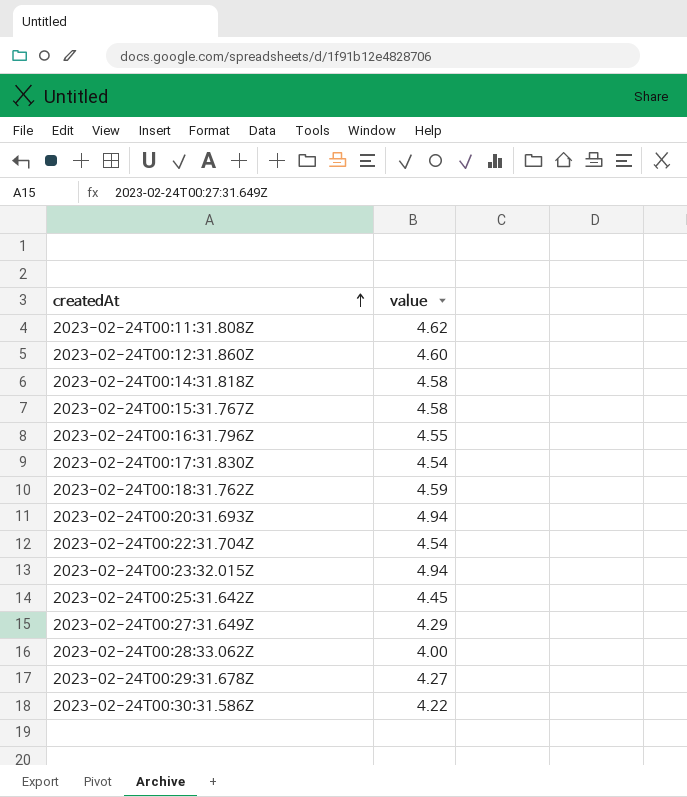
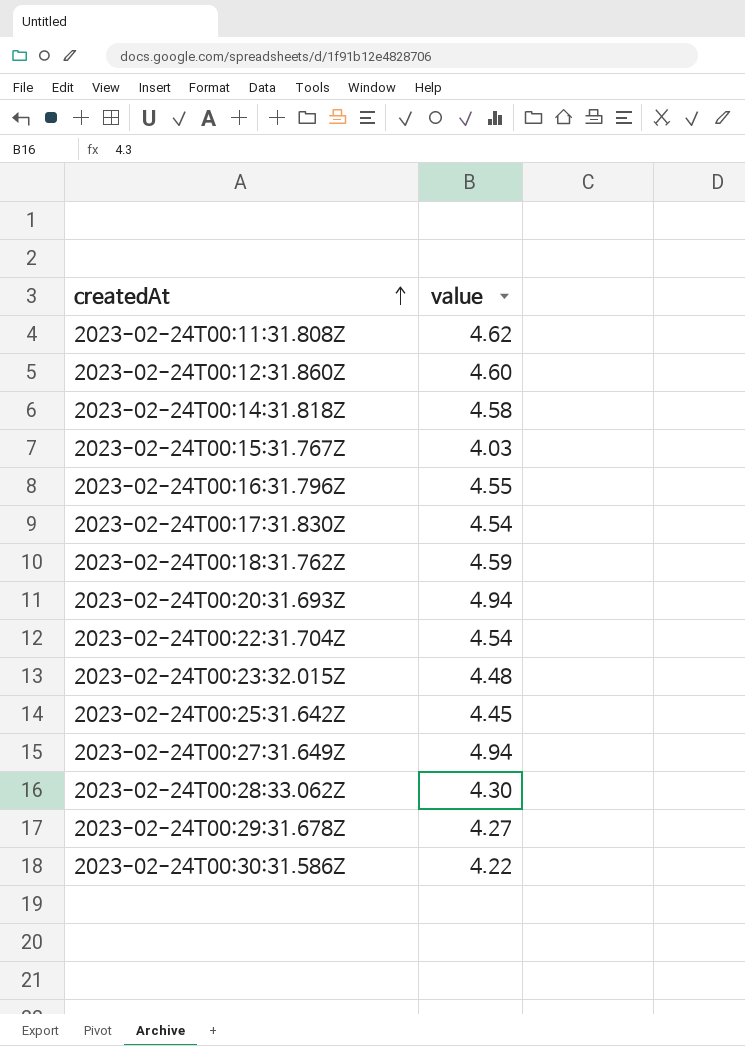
2023-02-24T00:15:31.767Z | value: 4.58 -> 4.03
2023-02-24T00:23:32.015Z | value: 4.94 -> 4.48
2023-02-24T00:27:31.649Z | value: 4.29 -> 4.94
2023-02-24T00:28:33.062Z | value: 4.00 -> 4.30

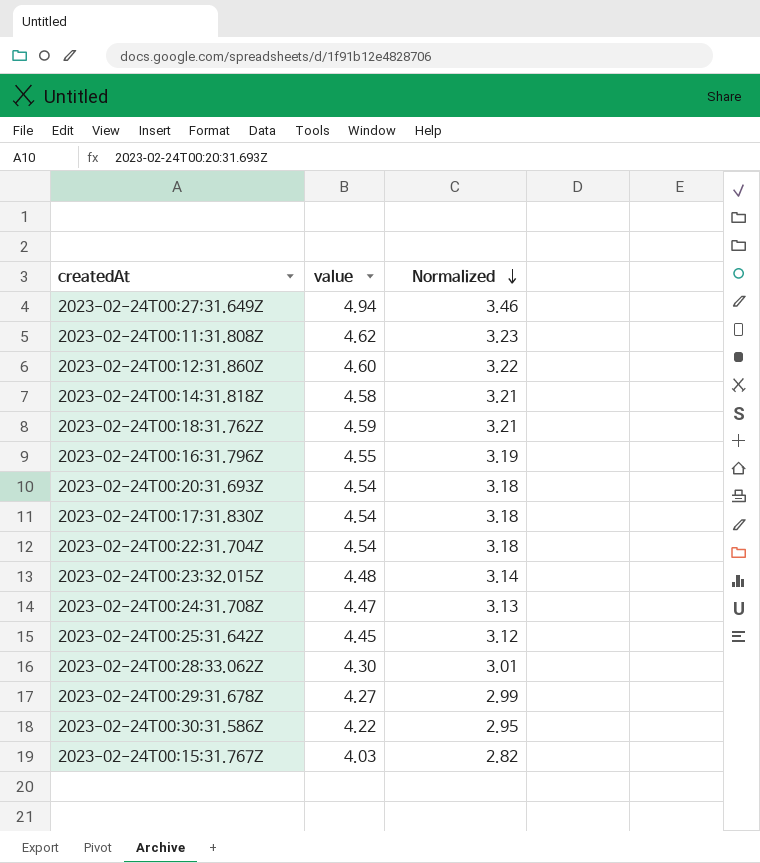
row order: createdAt ascending -> Normalized descending
column Normalized | formula: none -> [value] * 0.7
2023-02-24T00:20:31.693Z | value: 4.94 -> 4.54
row 2023-02-24T00:24:31.708Z: none -> 4.47 | 3.13

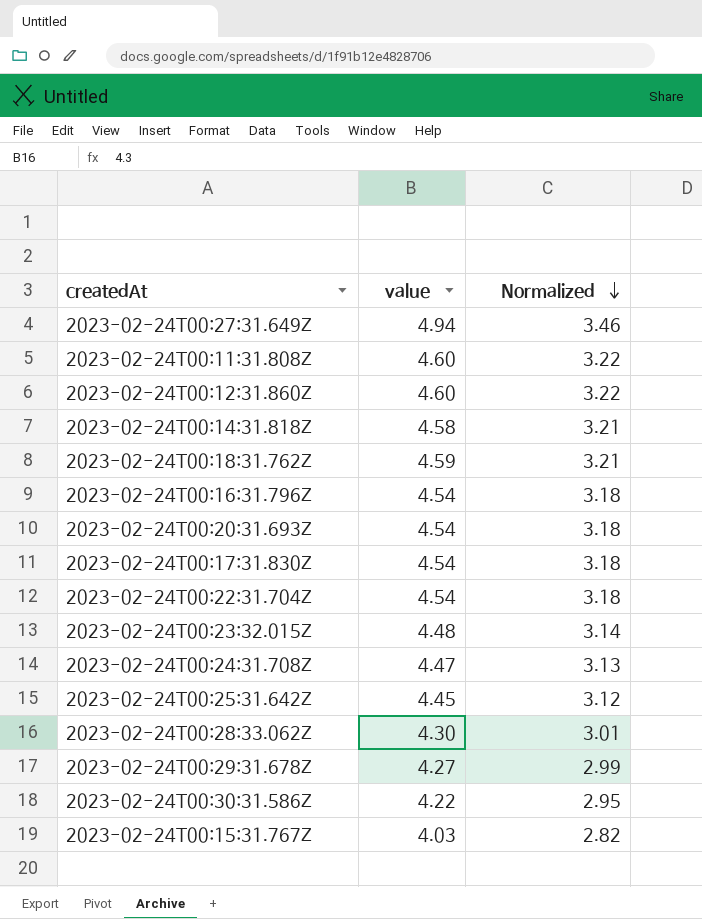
2023-02-24T00:11:31.808Z | value: 4.62 -> 4.60
2023-02-24T00:11:31.808Z | Normalized: 3.23 -> 3.22
2023-02-24T00:16:31.796Z | value: 4.55 -> 4.54
2023-02-24T00:16:31.796Z | Normalized: 3.19 -> 3.18

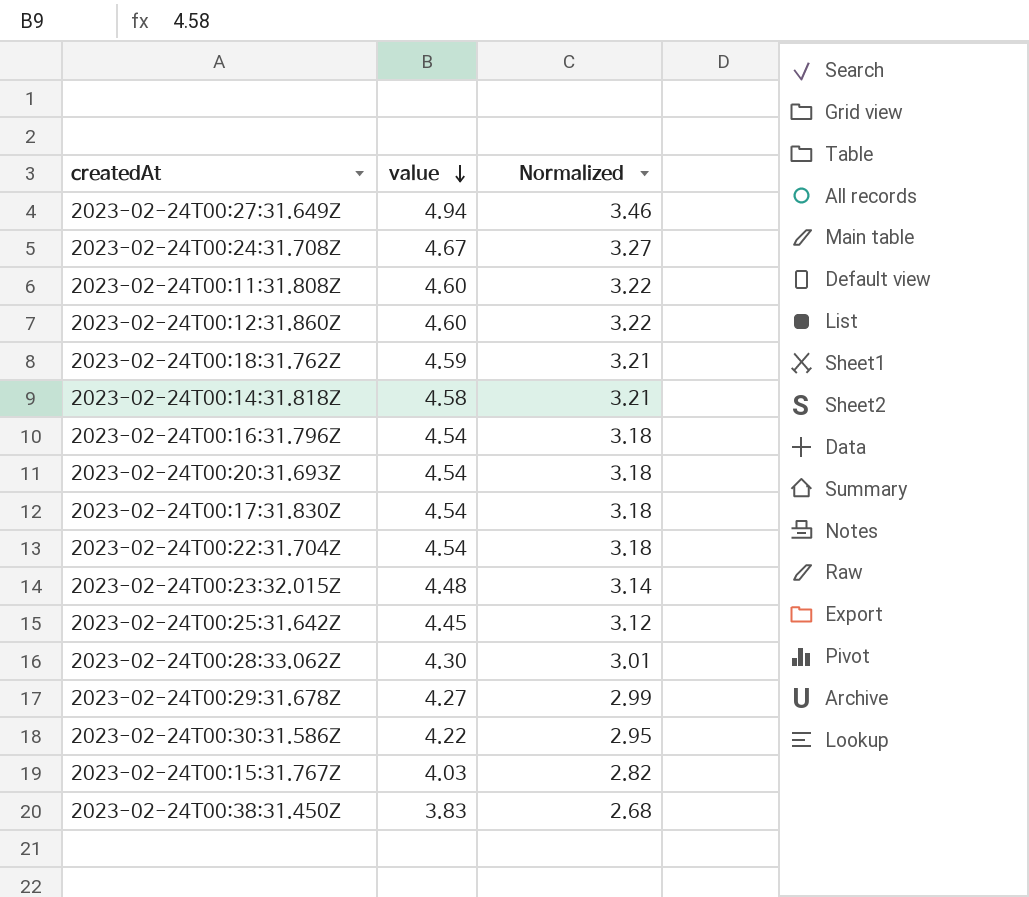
row order: Normalized descending -> value descending
2023-02-24T00:24:31.708Z | value: 4.47 -> 4.67
2023-02-24T00:24:31.708Z | Normalized: 3.13 -> 3.27
row 2023-02-24T00:38:31.450Z: none -> 3.83 | 2.68

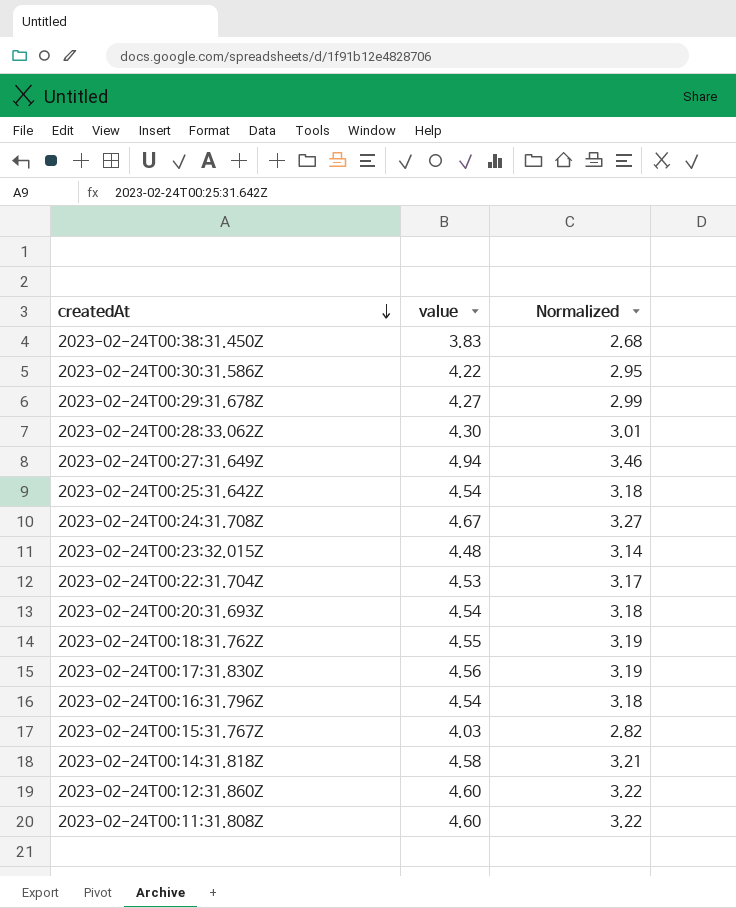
row order: value descending -> createdAt descending
2023-02-24T00:25:31.642Z | value: 4.45 -> 4.54
2023-02-24T00:25:31.642Z | Normalized: 3.12 -> 3.18
2023-02-24T00:22:31.704Z | value: 4.54 -> 4.53
2023-02-24T00:22:31.704Z | Normalized: 3.18 -> 3.17
2023-02-24T00:18:31.762Z | value: 4.59 -> 4.55
2023-02-24T00:18:31.762Z | Normalized: 3.21 -> 3.19
2023-02-24T00:17:31.830Z | value: 4.54 -> 4.56
2023-02-24T00:17:31.830Z | Normalized: 3.18 -> 3.19

